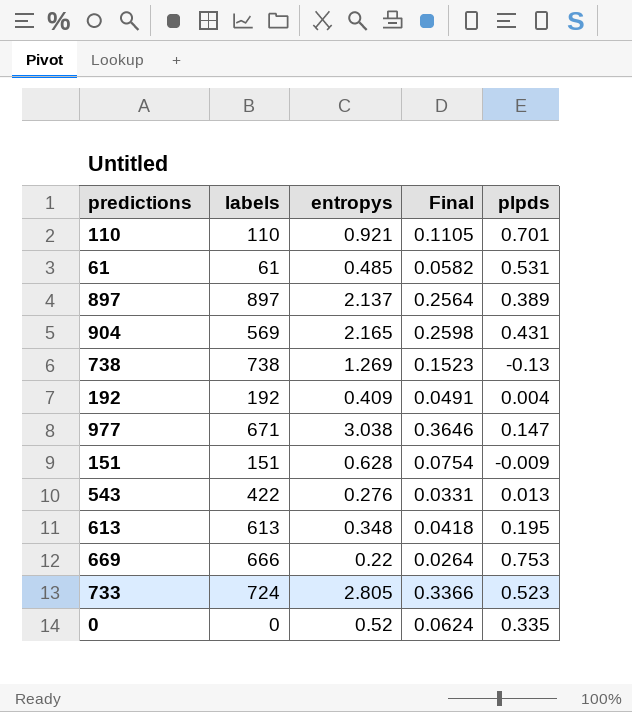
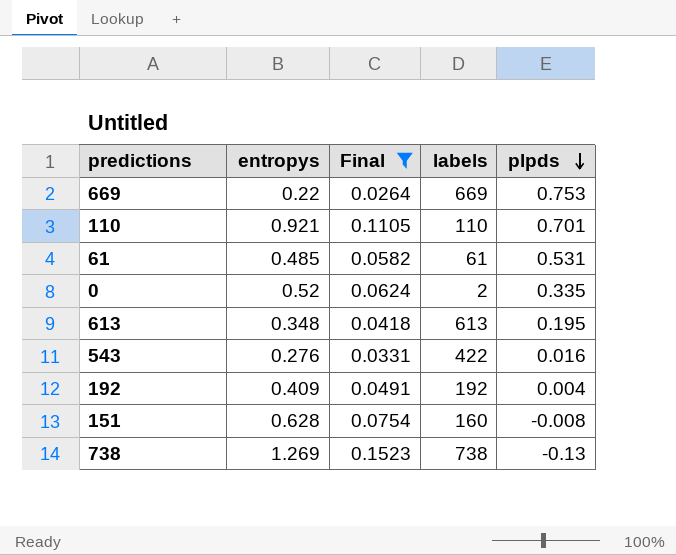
filter: none -> Final <= 0.1523
row order: none -> plpds descending
column labels | position: 2 -> 4
669 | labels: 666 -> 669
0 | labels: 0 -> 2
543 | plpds: 0.013 -> 0.016
151 | labels: 151 -> 160
151 | plpds: -0.009 -> -0.008

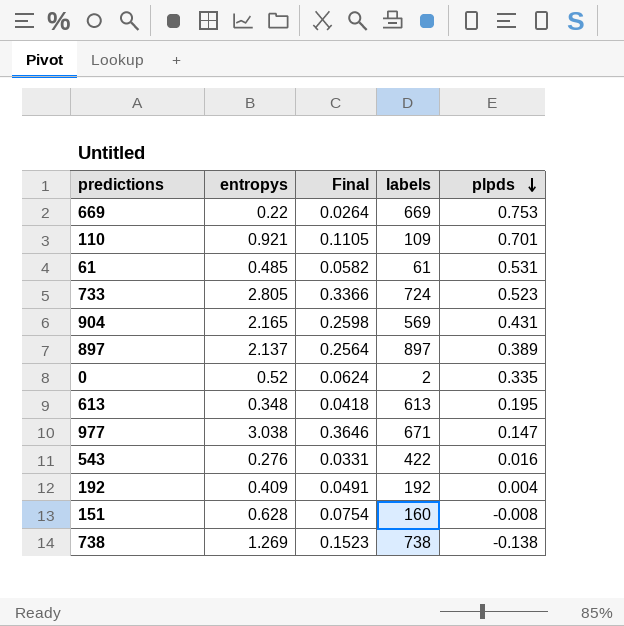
filter: Final <= 0.1523 -> none
110 | labels: 110 -> 109
738 | plpds: -0.13 -> -0.138

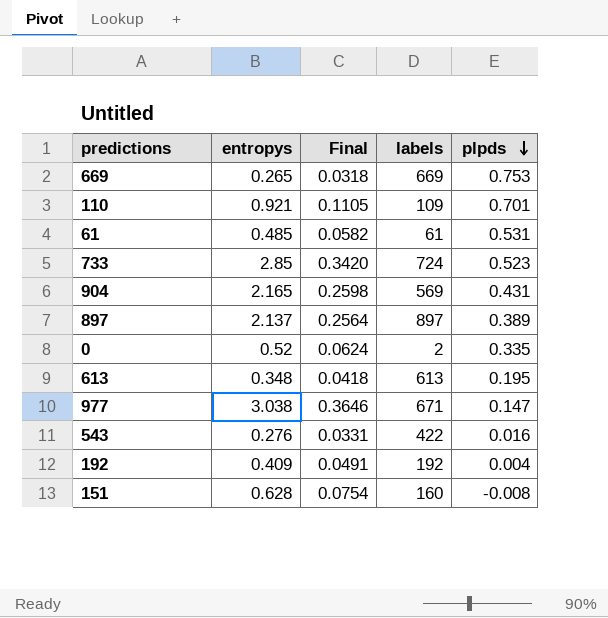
row 738: 1.269 | 0.1523 | 738 | -0.138 -> none
669 | entropys: 0.22 -> 0.265
669 | Final: 0.0264 -> 0.0318
733 | entropys: 2.805 -> 2.85
733 | Final: 0.3366 -> 0.3420

